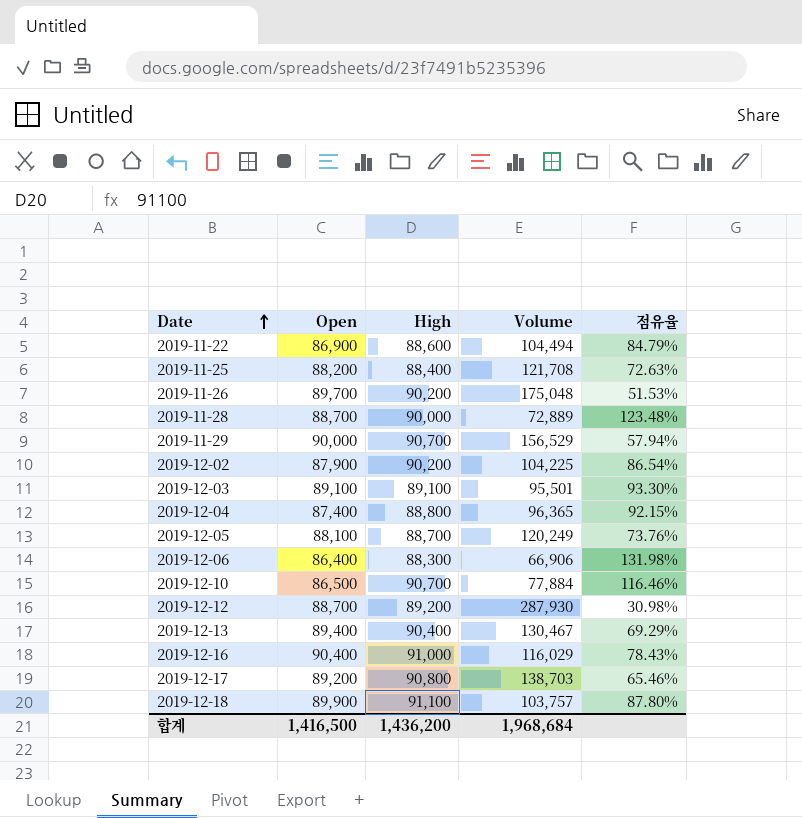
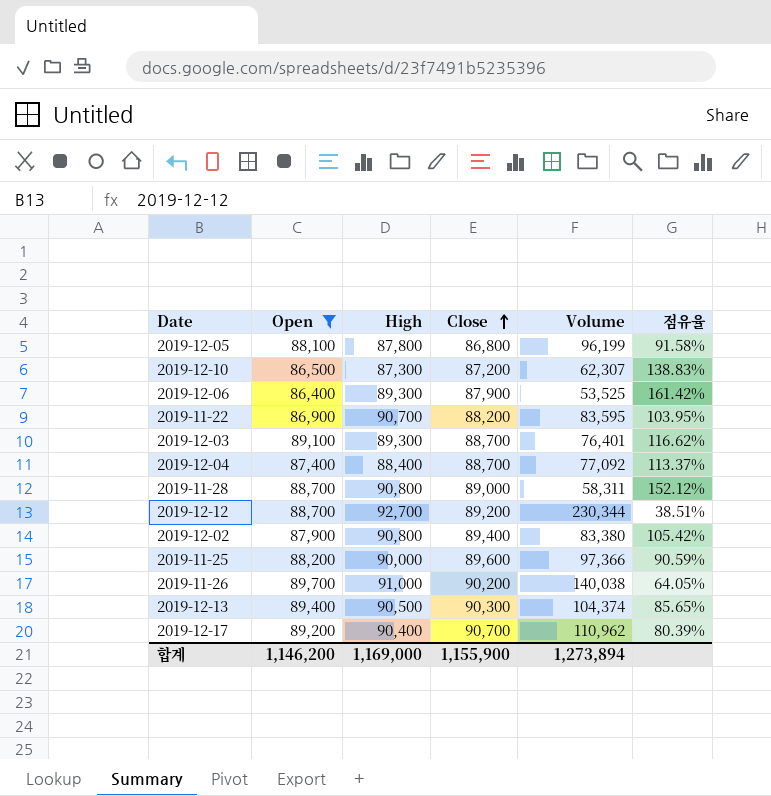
filter: none -> Open <= 89,700
row order: Date ascending -> Close ascending
column Close | position: none -> 4
column 점유율 | formula: [High] / [Volume] -> [Open] / [Volume]
2019-12-05 | High: 88,700 -> 87,800
2019-12-05 | Volume: 120,249 -> 96,199
2019-12-10 | High: 90,700 -> 87,300
2019-12-10 | Volume: 77,884 -> 62,307
2019-12-06 | High: 88,300 -> 89,300
2019-12-06 | Volume: 66,906 -> 53,525
2019-11-22 | High: 88,600 -> 90,700
2019-11-22 | Volume: 104,494 -> 83,595
2019-12-03 | High: 89,100 -> 89,300
2019-12-03 | Volume: 95,501 -> 76,401
2019-12-04 | High: 88,800 -> 88,400
2019-12-04 | Volume: 96,365 -> 77,092
2019-11-28 | High: 90,000 -> 90,800
2019-11-28 | Volume: 72,889 -> 58,311
2019-12-12 | High: 89,200 -> 92,700
2019-12-12 | Volume: 287,930 -> 230,344
2019-12-02 | High: 90,200 -> 90,800
2019-12-02 | Volume: 104,225 -> 83,380
2019-11-25 | High: 88,400 -> 90,000
2019-11-25 | Volume: 121,708 -> 97,366
2019-11-26 | High: 90,200 -> 91,000
2019-11-26 | Volume: 175,048 -> 140,038
2019-12-13 | High: 90,400 -> 90,500
2019-12-13 | Volume: 130,467 -> 104,374
2019-12-17 | High: 90,800 -> 90,400
2019-12-17 | Volume: 138,703 -> 110,962
합계 | Open: 1,416,500 -> 1,146,200
합계 | High: 1,436,200 -> 1,169,000
합계 | Volume: 1,968,684 -> 1,273,894

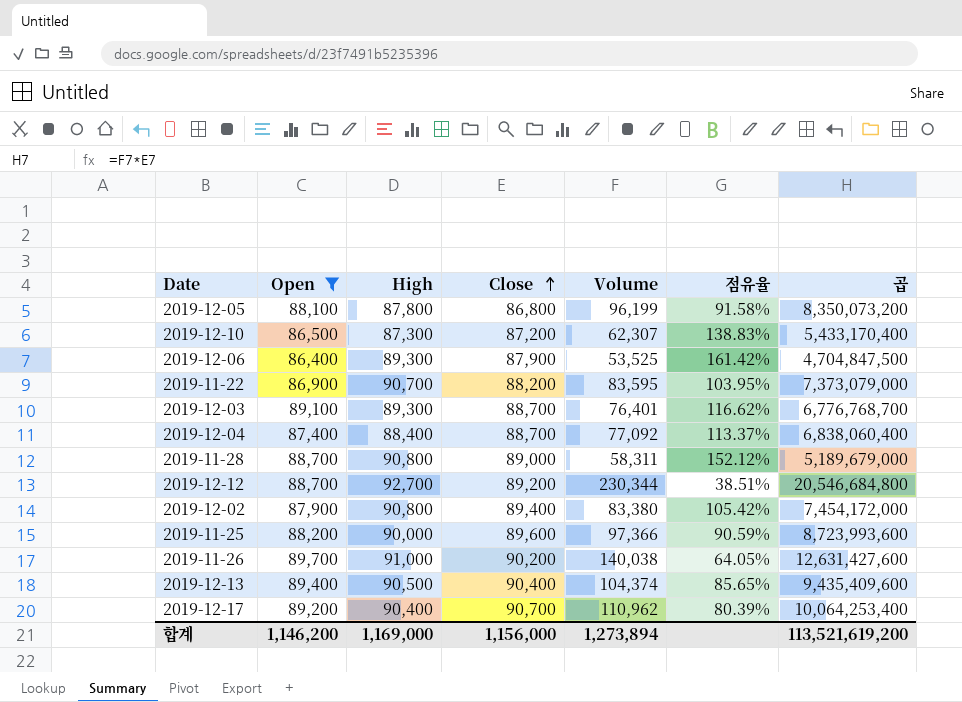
column 곱 | formula: none -> [Close] * [Volume]
2019-12-13 | Close: 90,300 -> 90,400
합계 | Close: 1,155,900 -> 1,156,000

